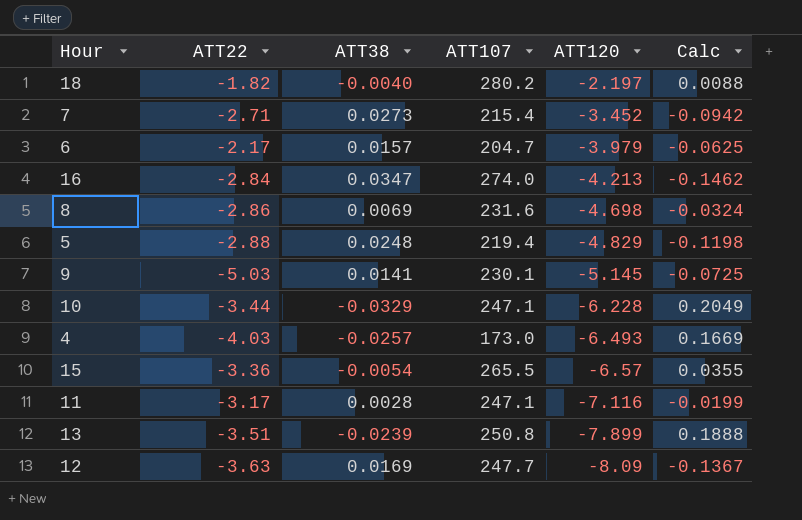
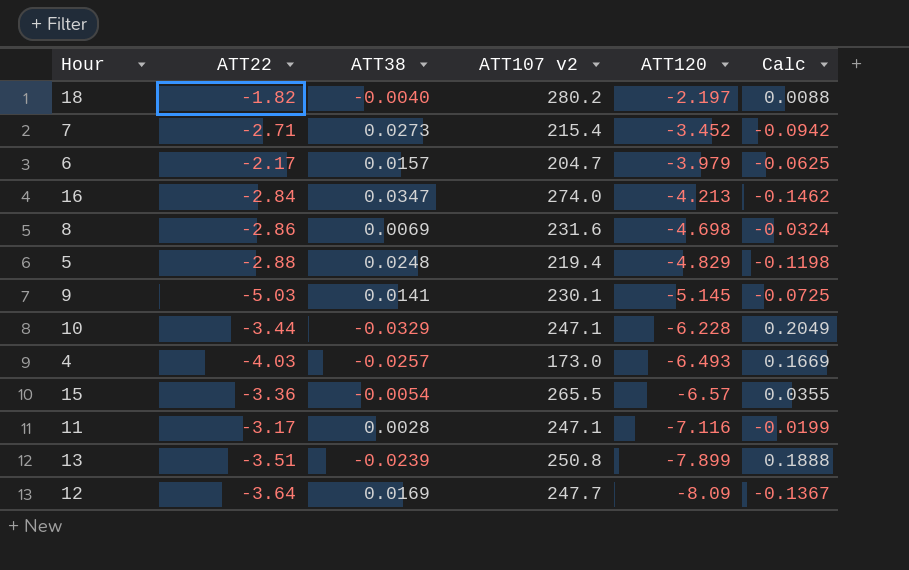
column name: ATT107 -> ATT107 v2
12 | ATT22: -3.63 -> -3.64

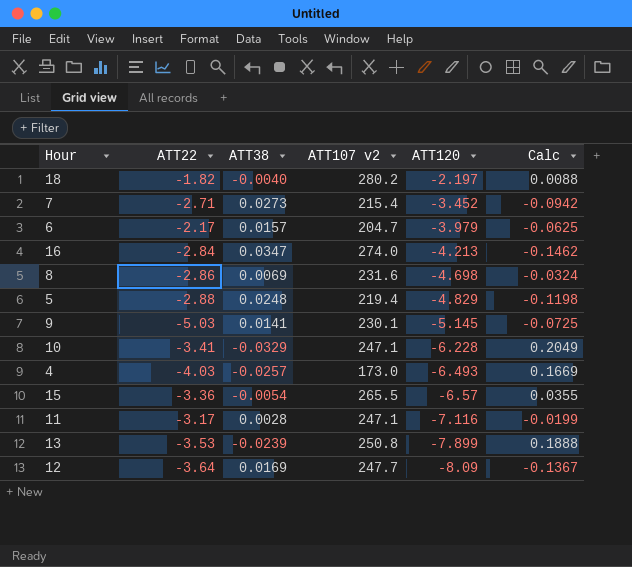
10 | ATT22: -3.44 -> -3.41
13 | ATT22: -3.51 -> -3.53

